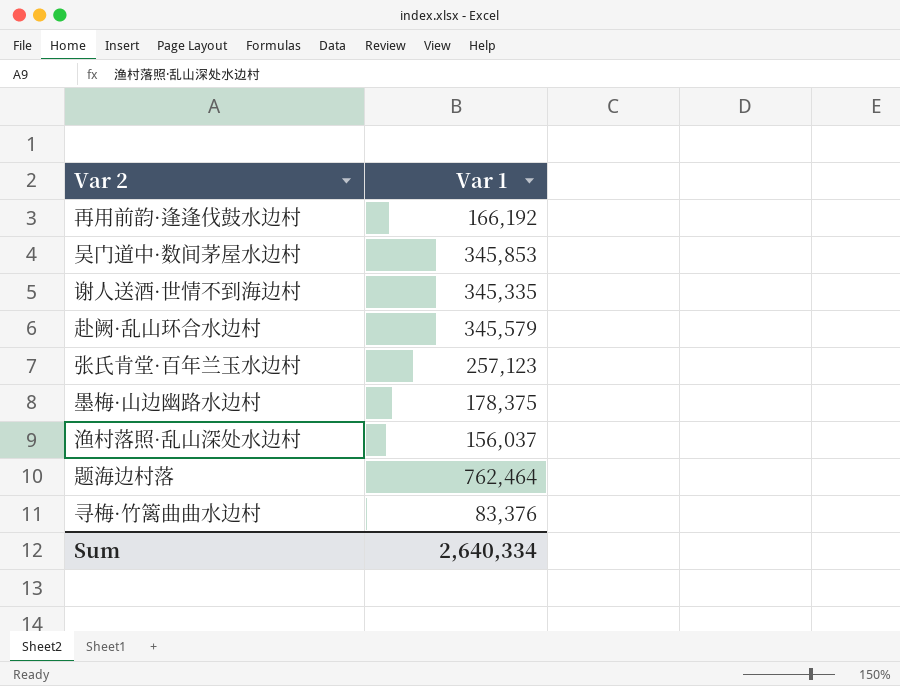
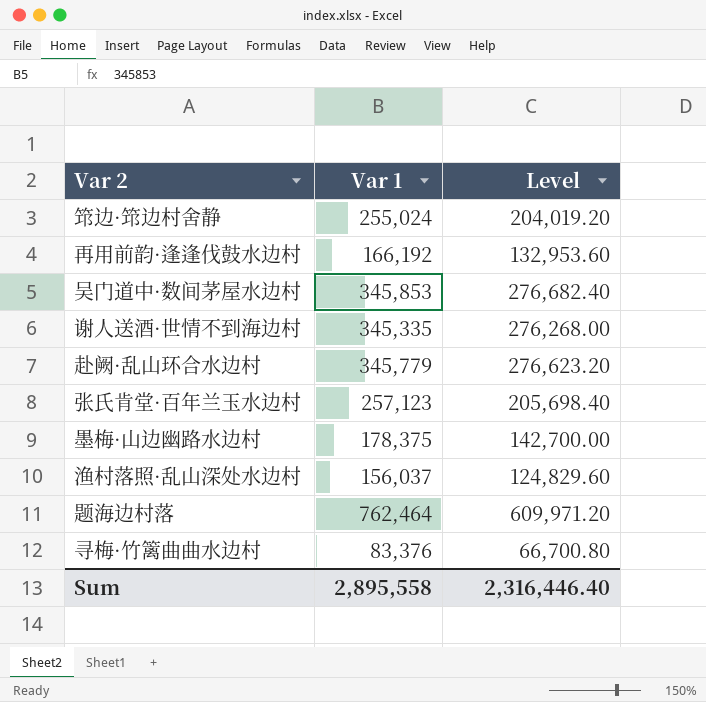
column Level | formula: none -> [Var 1] * 0.8
row 筇边·筇边村舍静: none -> 255,024 | 204,019.20
赴阙·乱山环合水边村 | Var 1: 345,579 -> 345,779
Sum | Var 1: 2,640,334 -> 2,895,558

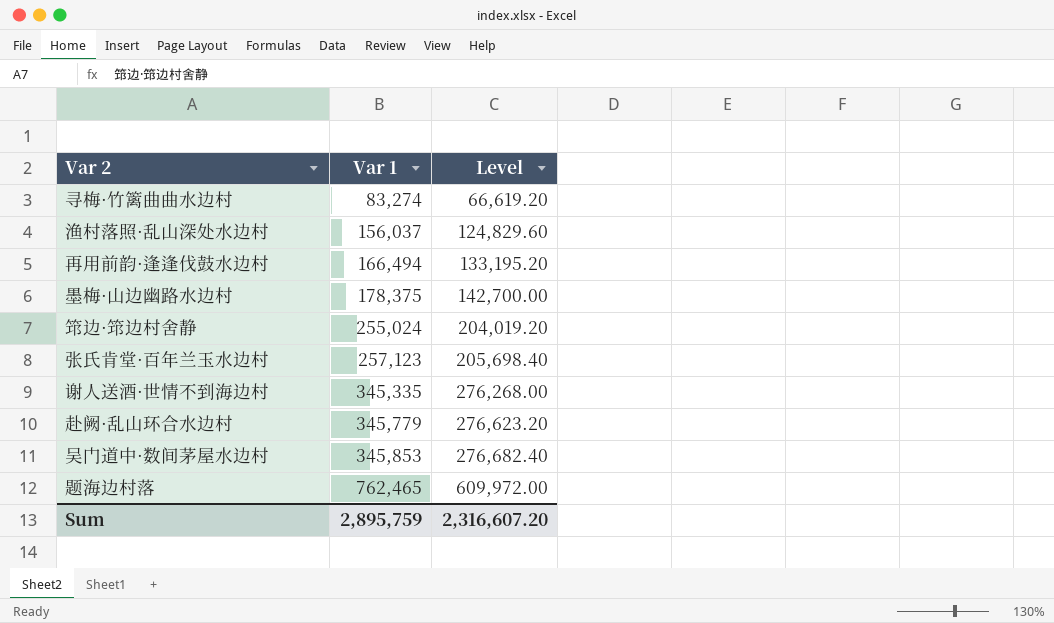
row order: none -> Var 1 ascending
寻梅·竹篱曲曲水边村 | Var 1: 83,376 -> 83,274
寻梅·竹篱曲曲水边村 | Level: 66,700.80 -> 66,619.20
再用前韵·逢逢伐鼓水边村 | Var 1: 166,192 -> 166,494
再用前韵·逢逢伐鼓水边村 | Level: 132,953.60 -> 133,195.20
题海边村落 | Var 1: 762,464 -> 762,465
题海边村落 | Level: 609,971.20 -> 609,972.00
Sum | Var 1: 2,895,558 -> 2,895,759
Sum | Level: 2,316,446.40 -> 2,316,607.20

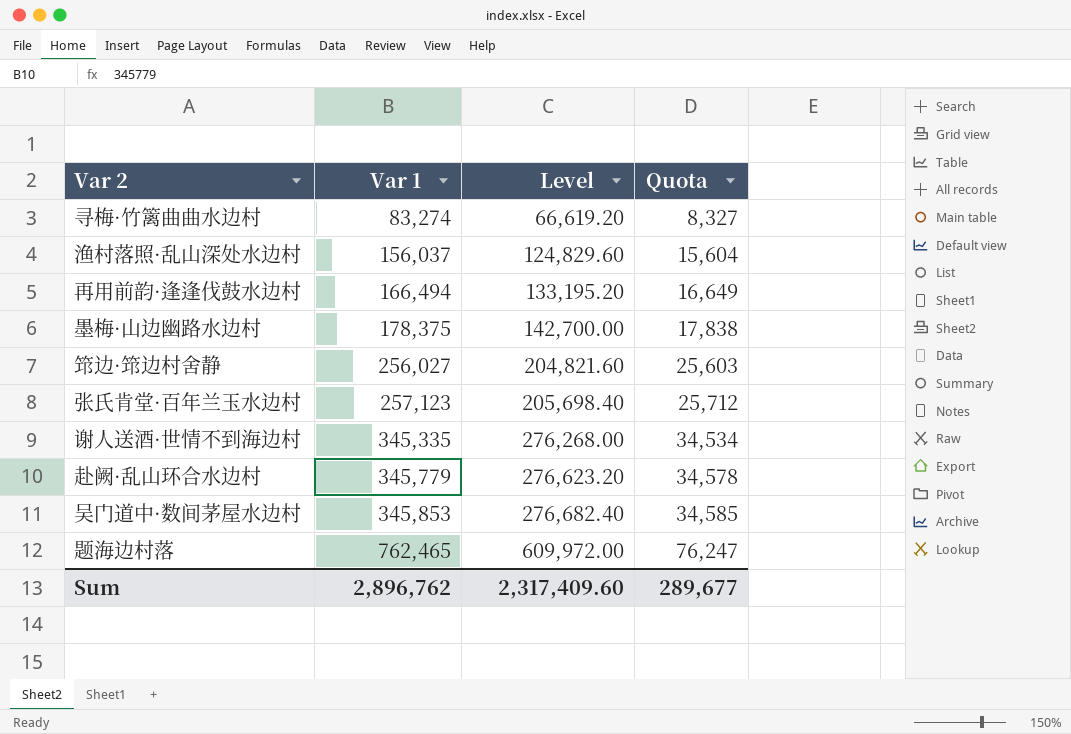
column Quota | formula: none -> [Var 1] * 0.1
筇边·筇边村舍静 | Var 1: 255,024 -> 256,027
筇边·筇边村舍静 | Level: 204,019.20 -> 204,821.60
Sum | Var 1: 2,895,759 -> 2,896,762
Sum | Level: 2,316,607.20 -> 2,317,409.60

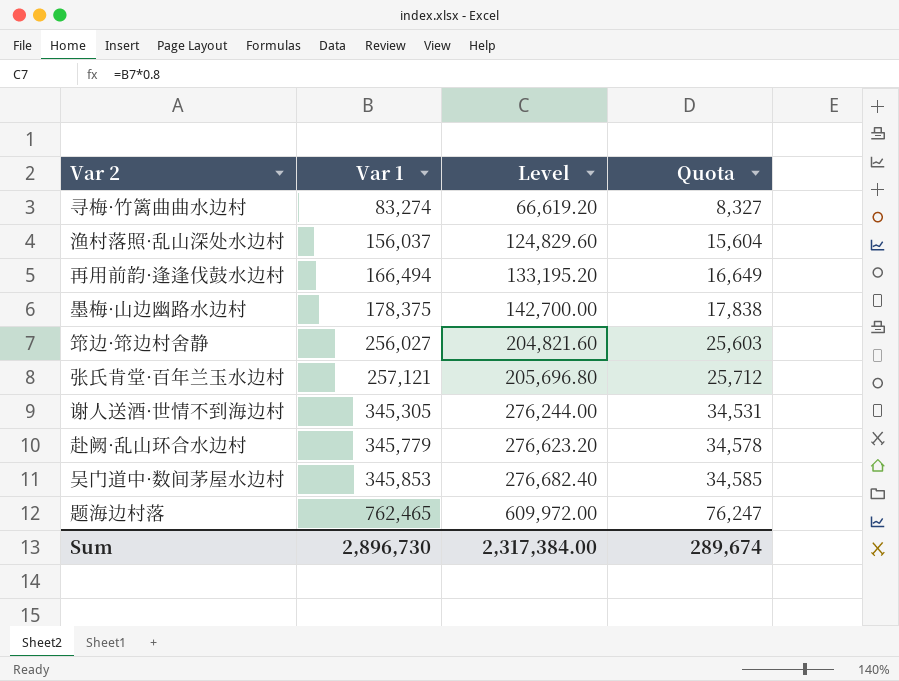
张氏肯堂·百年兰玉水边村 | Var 1: 257,123 -> 257,121
张氏肯堂·百年兰玉水边村 | Level: 205,698.40 -> 205,696.80
谢人送酒·世情不到海边村 | Var 1: 345,335 -> 345,305
谢人送酒·世情不到海边村 | Level: 276,268.00 -> 276,244.00
谢人送酒·世情不到海边村 | Quota: 34,534 -> 34,531
Sum | Var 1: 2,896,762 -> 2,896,730
Sum | Level: 2,317,409.60 -> 2,317,384.00
Sum | Quota: 289,677 -> 289,674

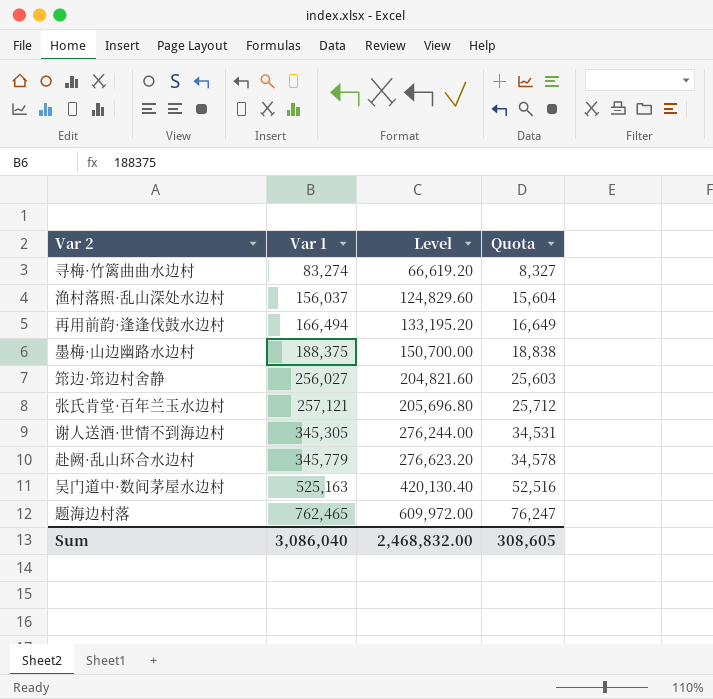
墨梅·山边幽路水边村 | Var 1: 178,375 -> 188,375
墨梅·山边幽路水边村 | Level: 142,700.00 -> 150,700.00
墨梅·山边幽路水边村 | Quota: 17,838 -> 18,838
吴门道中·数间茅屋水边村 | Var 1: 345,853 -> 525,163
吴门道中·数间茅屋水边村 | Level: 276,682.40 -> 420,130.40
吴门道中·数间茅屋水边村 | Quota: 34,585 -> 52,516
Sum | Var 1: 2,896,730 -> 3,086,040
Sum | Level: 2,317,384.00 -> 2,468,832.00
Sum | Quota: 289,674 -> 308,605

